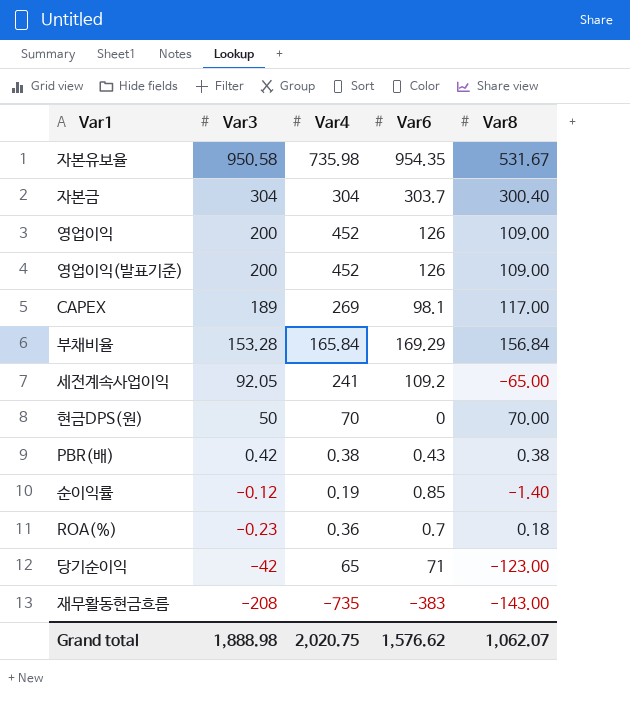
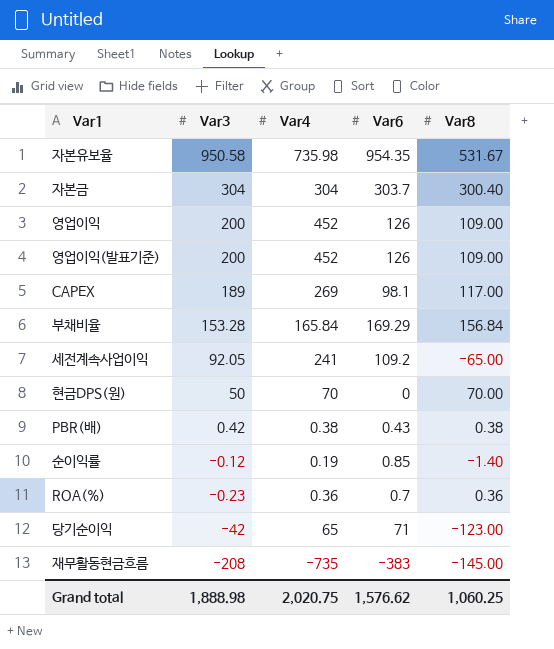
ROA(%) | Var8: 0.18 -> 0.36
재무활동현금흐름 | Var8: -143.00 -> -145.00
Grand total | Var8: 1,062.07 -> 1,060.25

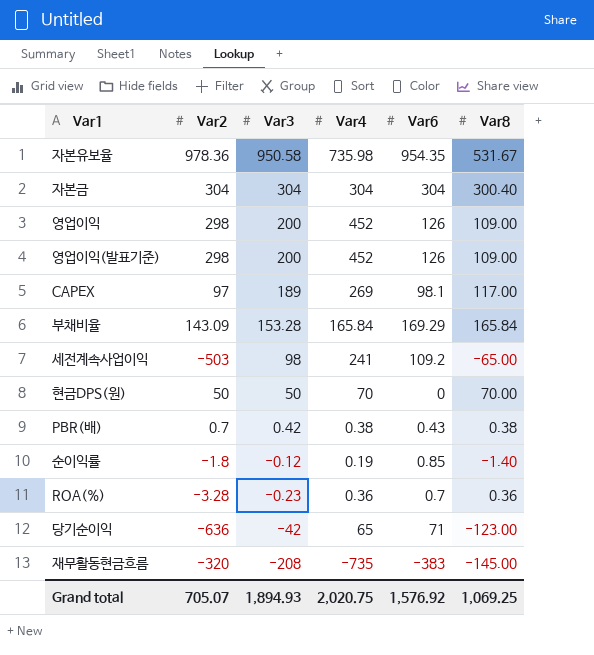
column Var2 | position: none -> 2
자본금 | Var6: 303.7 -> 304
부채비율 | Var8: 156.84 -> 165.84
세전계속사업이익 | Var3: 92.05 -> 98
Grand total | Var3: 1,888.98 -> 1,894.93
Grand total | Var6: 1,576.62 -> 1,576.92
Grand total | Var8: 1,060.25 -> 1,069.25

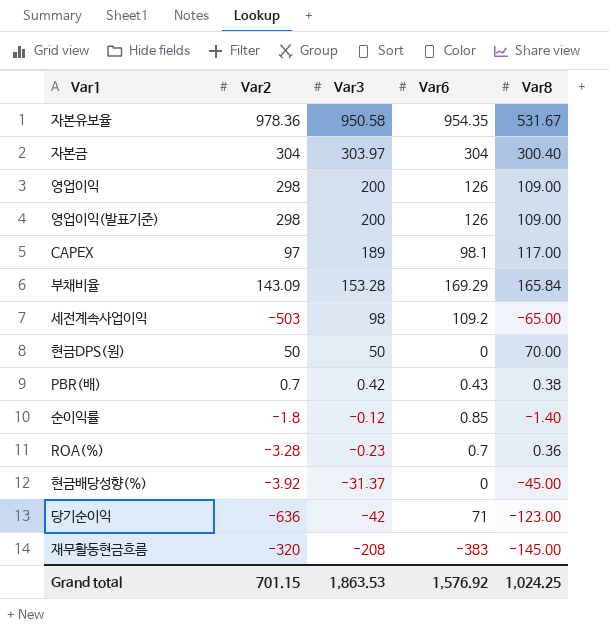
column Var4 | position: 4 -> none
자본금 | Var3: 304 -> 303.97
row 현금배당성향(%): none -> -3.92 | -31.37 | 0 | -45.00
Grand total | Var2: 705.07 -> 701.15
Grand total | Var3: 1,894.93 -> 1,863.53
Grand total | Var8: 1,069.25 -> 1,024.25

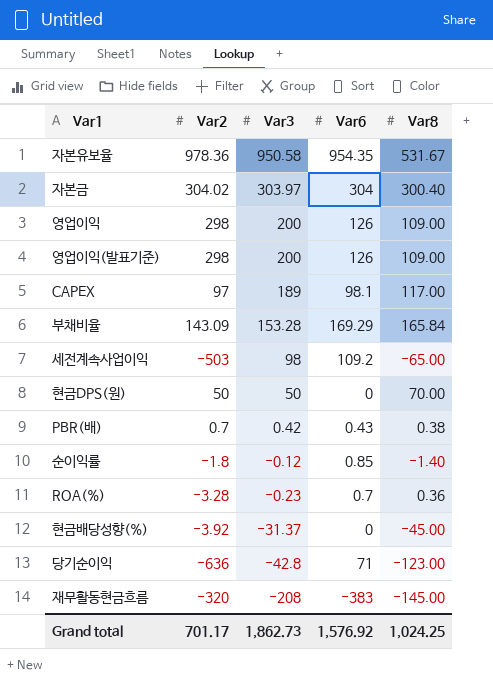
자본금 | Var2: 304 -> 304.02
당기순이익 | Var3: -42 -> -42.8
Grand total | Var2: 701.15 -> 701.17
Grand total | Var3: 1,863.53 -> 1,862.73

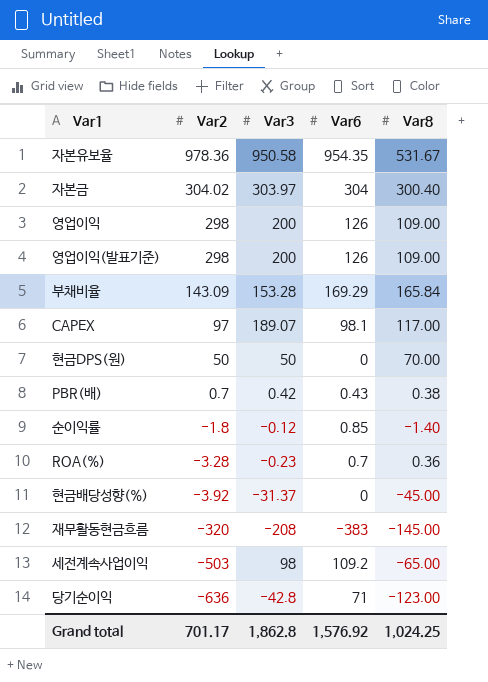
row order: Var3 descending -> Var2 descending
CAPEX | Var3: 189 -> 189.07
Grand total | Var3: 1,862.73 -> 1,862.8

